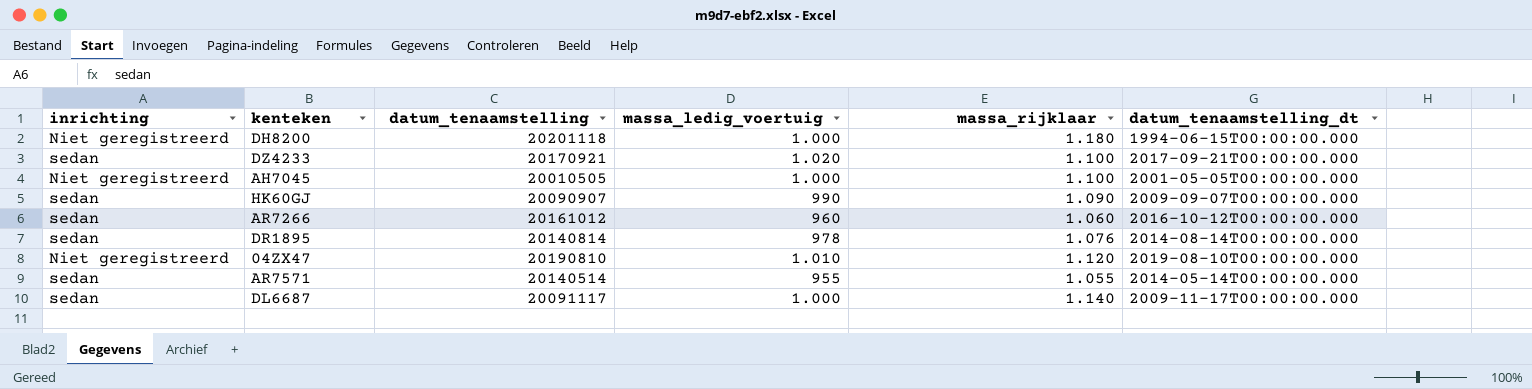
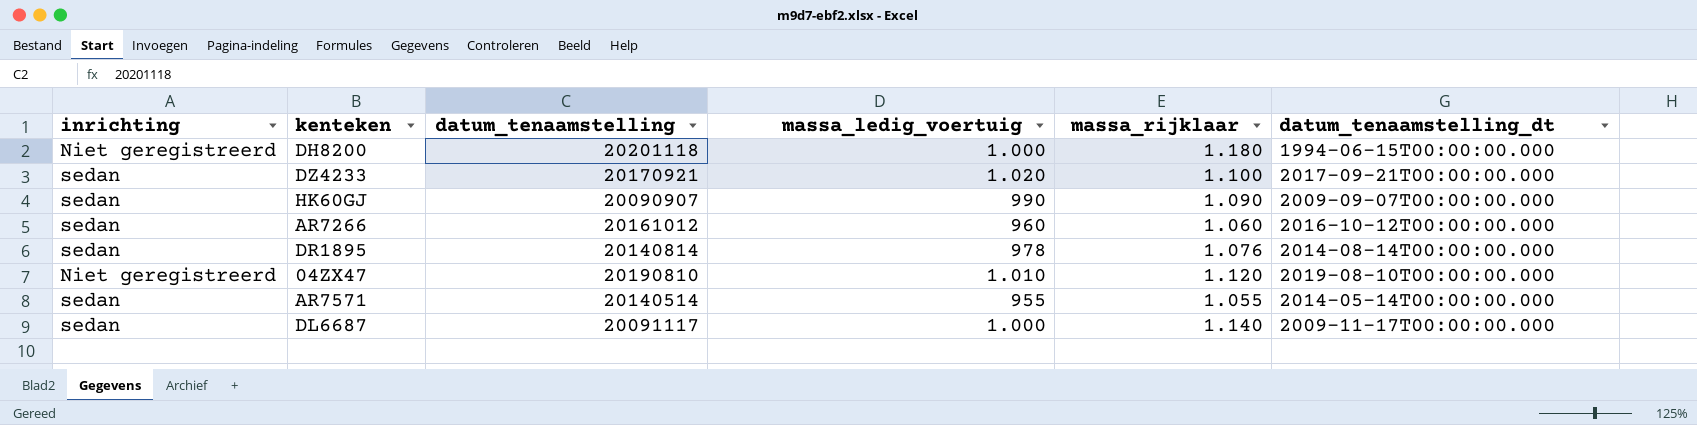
row AH7045: Niet geregistreerd | 20010505 | 1.000 | 1.100 | 2001-05-05T00:00:00.000 -> none

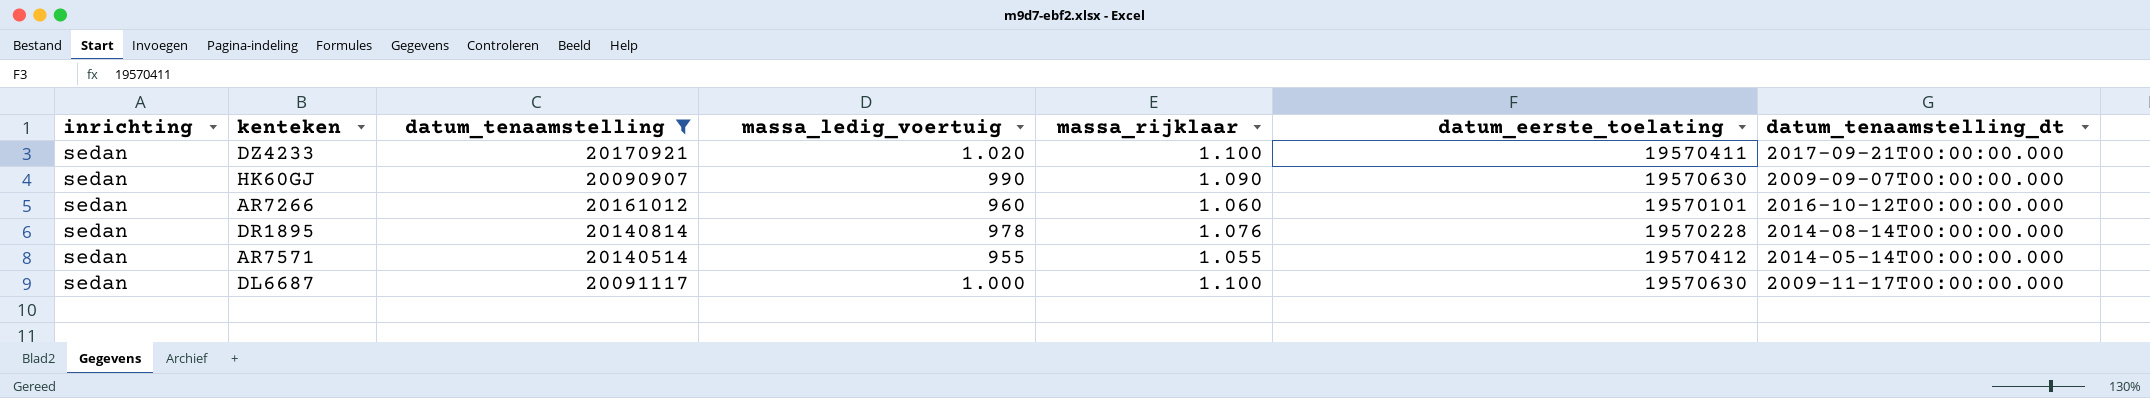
filter: none -> datum_tenaamstelling <= 20170921
column datum_eerste_toelating | position: none -> 6
DL6687 | massa_rijklaar: 1.140 -> 1.100

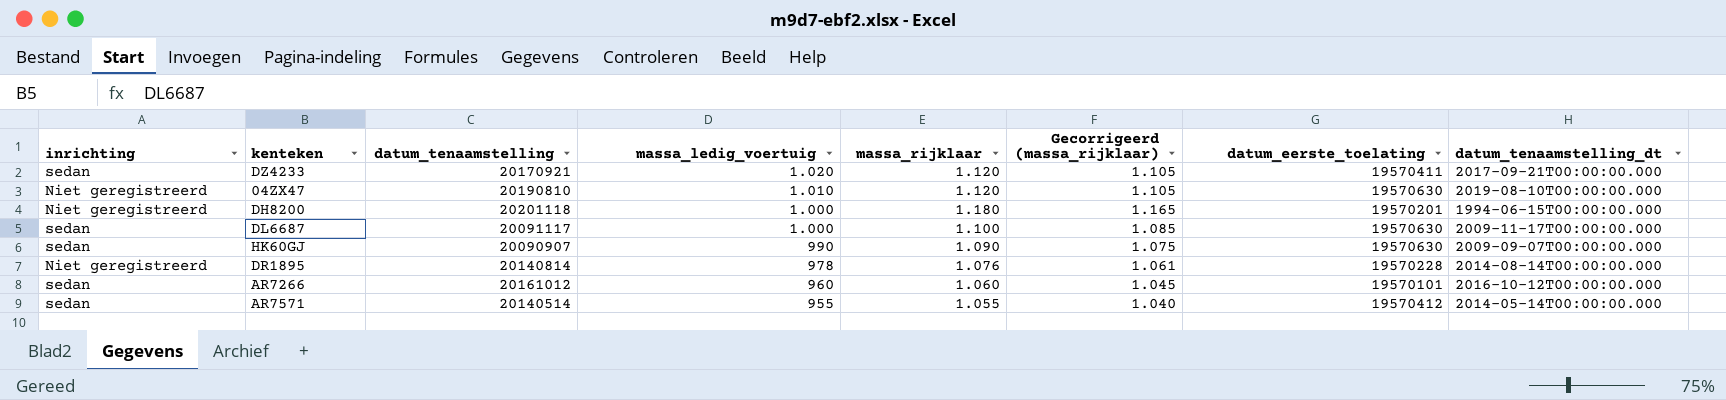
filter: datum_tenaamstelling <= 20170921 -> none
row order: none -> massa_ledig_voertuig descending
column Gecorrigeerd (massa_rijklaar) | formula: none -> [massa_rijklaar] - 15
DZ4233 | massa_rijklaar: 1.100 -> 1.120
DR1895 | inrichting: sedan -> Niet geregistreerd

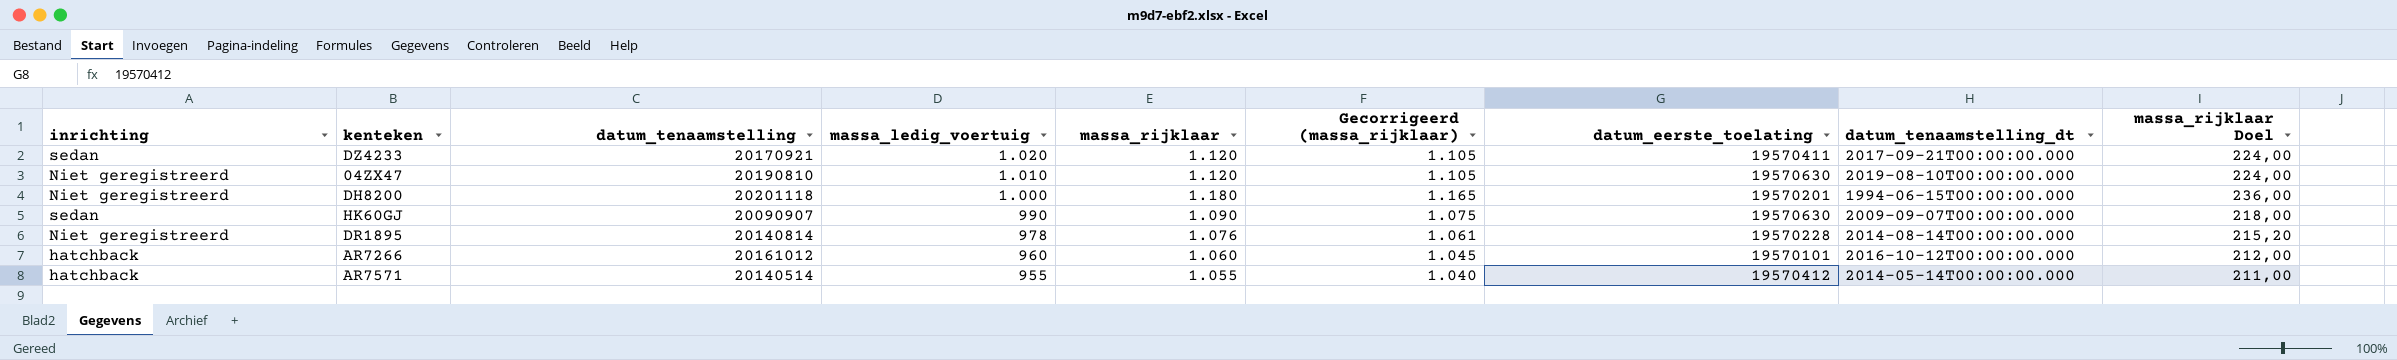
column massa_rijklaar Doel | formula: none -> [massa_rijklaar] * 0,2
row DL6687: sedan | 20091117 | 1.000 | 1.100 | 1.085 | 19570630 | 2009-11-17T00:00:00.000 -> none
AR7266 | inrichting: sedan -> hatchback
AR7571 | inrichting: sedan -> hatchback

